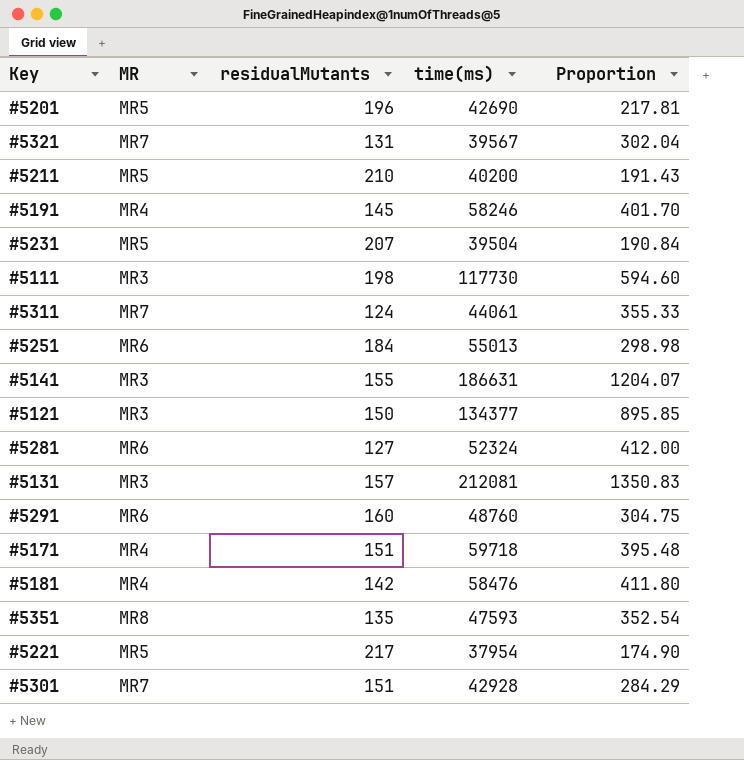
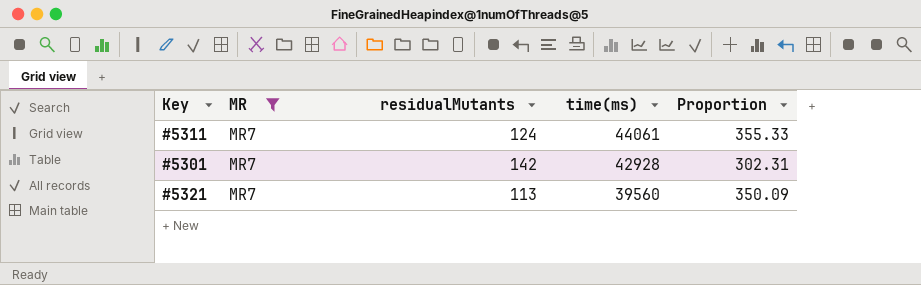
filter: none -> MR = MR7
row order: none -> time(ms) descending
#5301 | residualMutants: 151 -> 142
#5301 | Proportion: 284.29 -> 302.31
#5321 | residualMutants: 131 -> 113
#5321 | time(ms): 39567 -> 39560
#5321 | Proportion: 302.04 -> 350.09

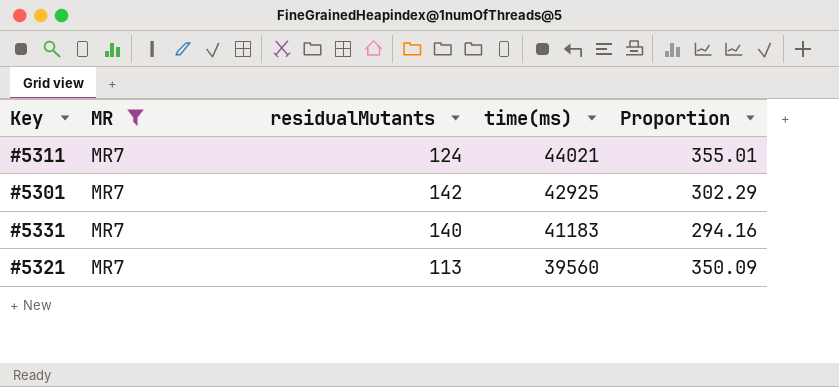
#5311 | time(ms): 44061 -> 44021
#5311 | Proportion: 355.33 -> 355.01
#5301 | time(ms): 42928 -> 42925
#5301 | Proportion: 302.31 -> 302.29
row #5331: none -> MR7 | 140 | 41183 | 294.16

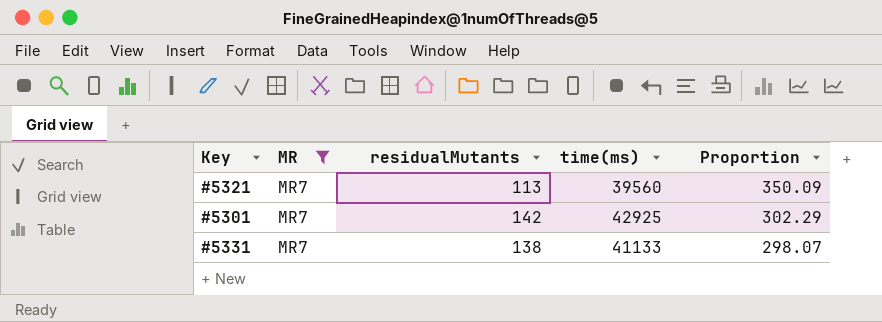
row order: time(ms) descending -> Proportion descending
row #5311: MR7 | 124 | 44021 | 355.01 -> none
#5331 | residualMutants: 140 -> 138
#5331 | time(ms): 41183 -> 41133
#5331 | Proportion: 294.16 -> 298.07

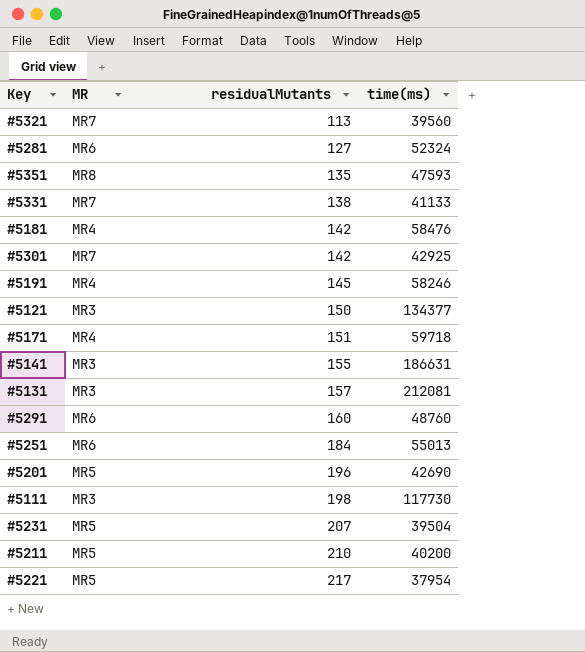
filter: MR = MR7 -> none
row order: Proportion descending -> residualMutants ascending
column Proportion | formula: [time(ms)] / [residualMutants] -> none

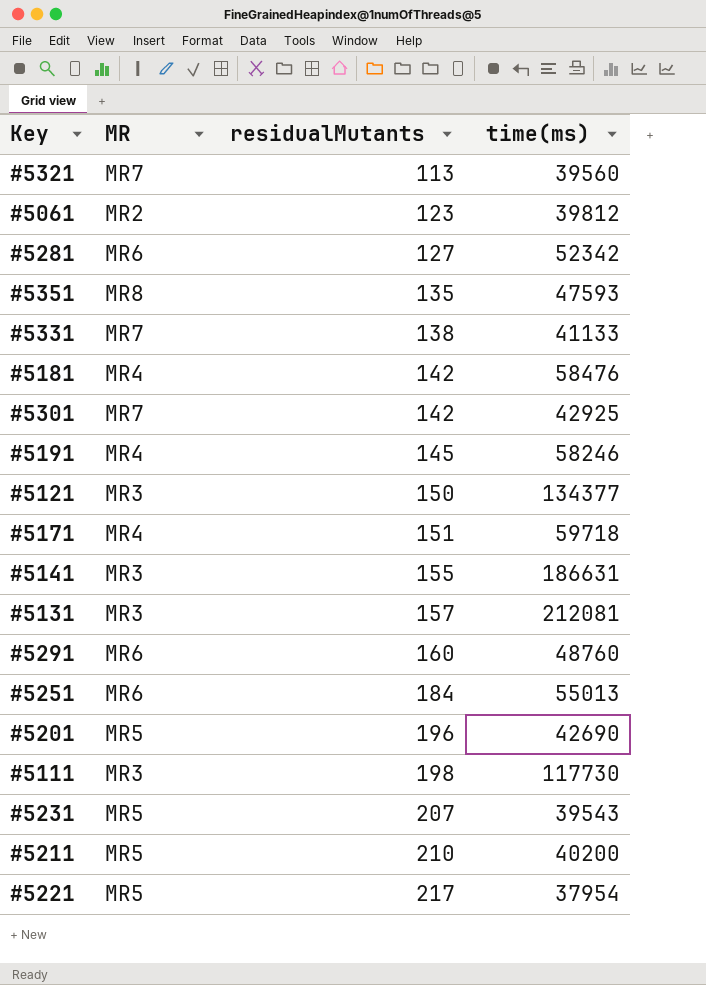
row #5061: none -> MR2 | 123 | 39812
#5281 | time(ms): 52324 -> 52342
#5231 | time(ms): 39504 -> 39543

